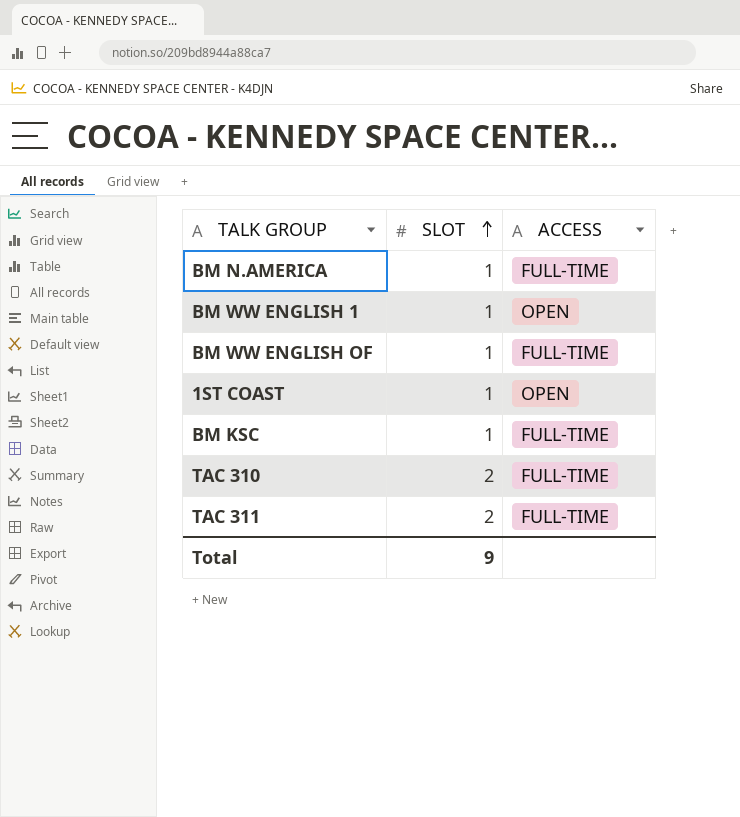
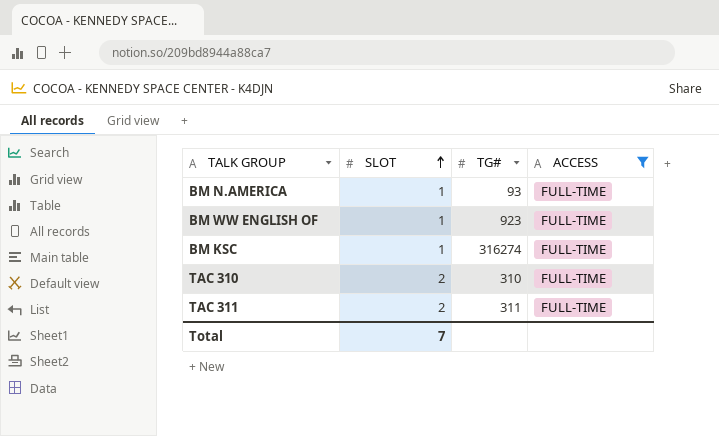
filter: none -> ACCESS = FULL-TIME
column TG# | position: none -> 3
Total | SLOT: 9 -> 7

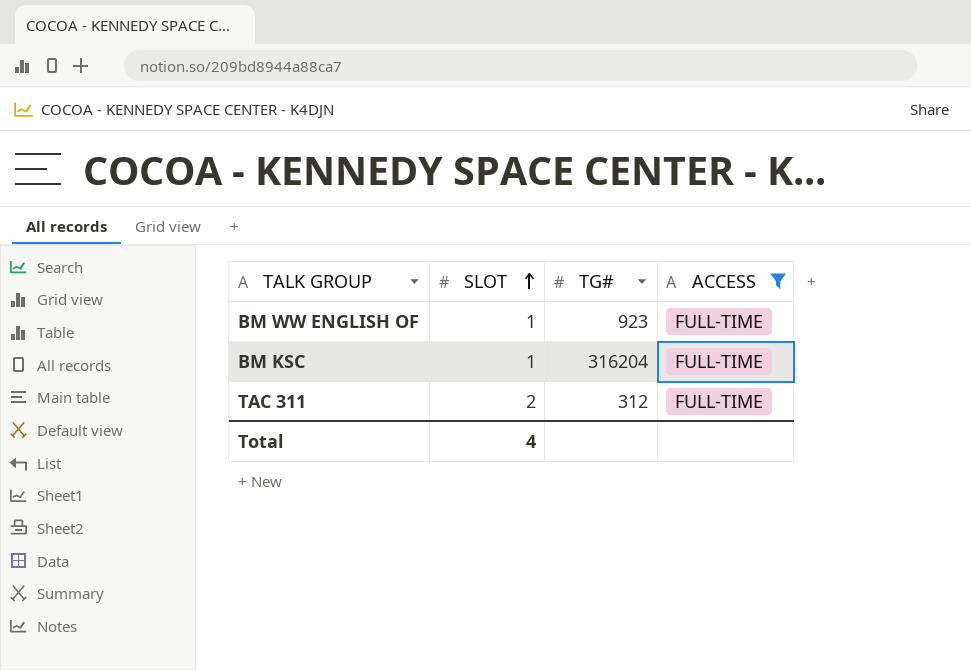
row BM N.AMERICA: 1 | 93 | FULL-TIME -> none
row TAC 310: 2 | 310 | FULL-TIME -> none
BM KSC | TG#: 316274 -> 316204
TAC 311 | TG#: 311 -> 312
Total | SLOT: 7 -> 4

